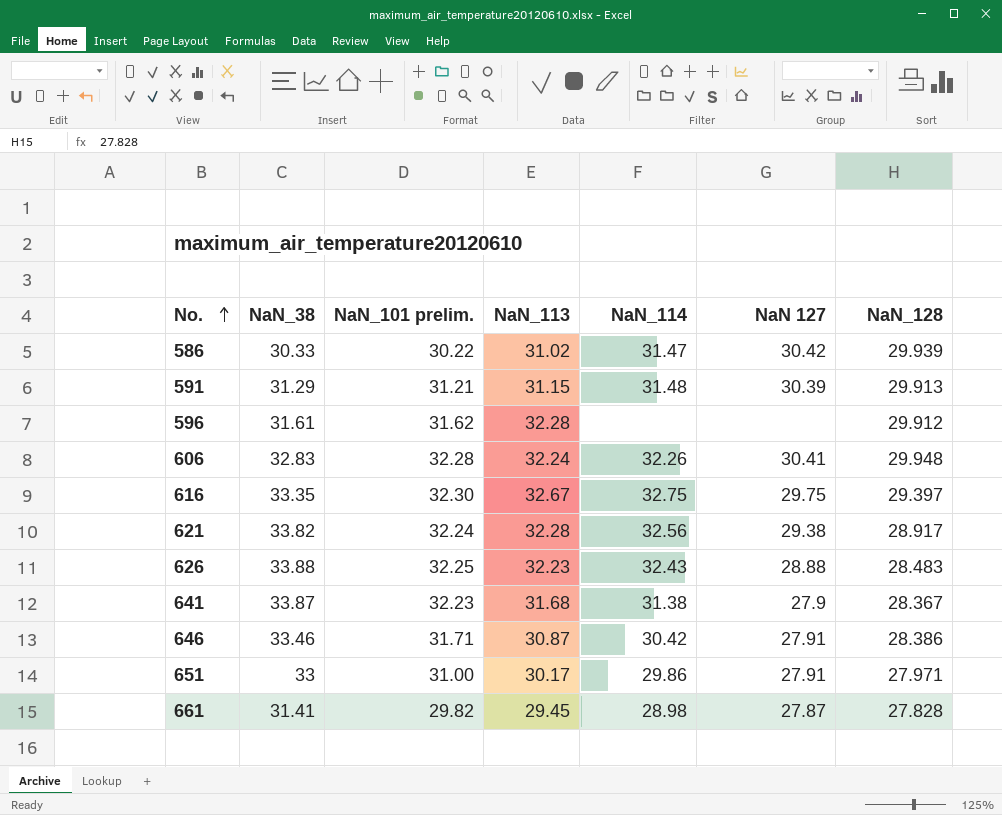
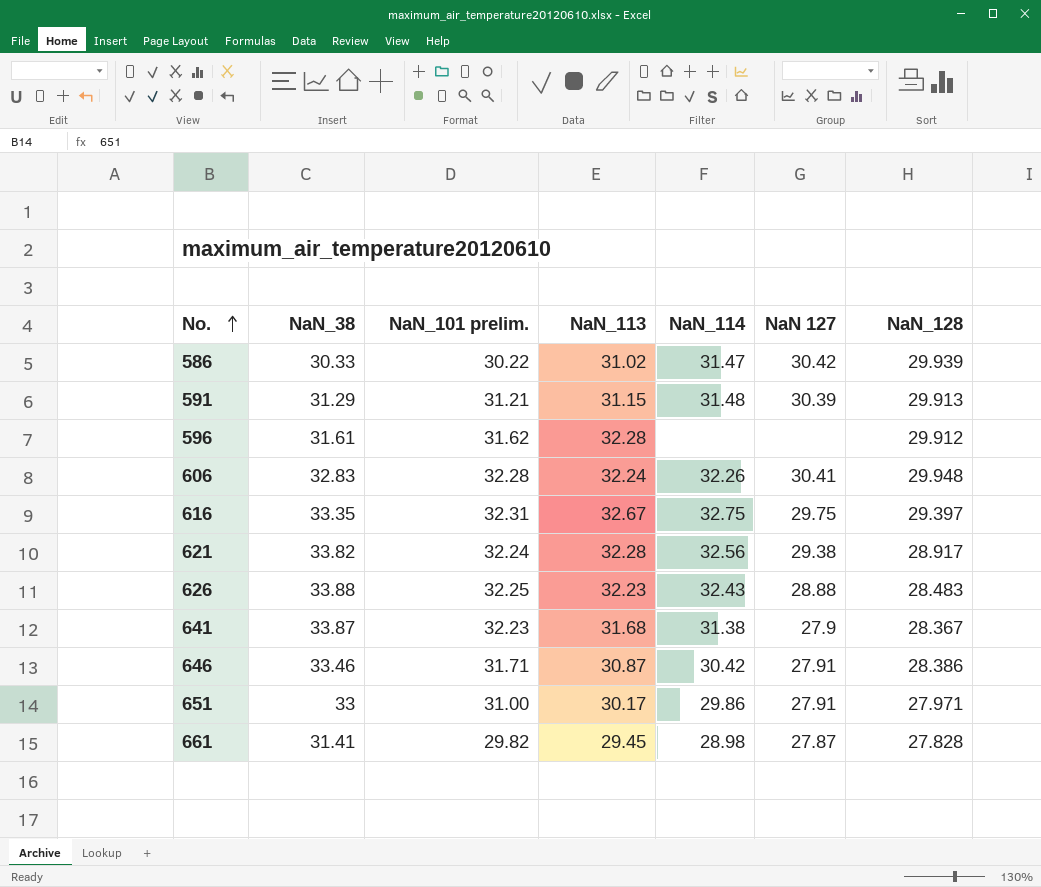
616 | NaN_101 prelim.: 32.30 -> 32.31

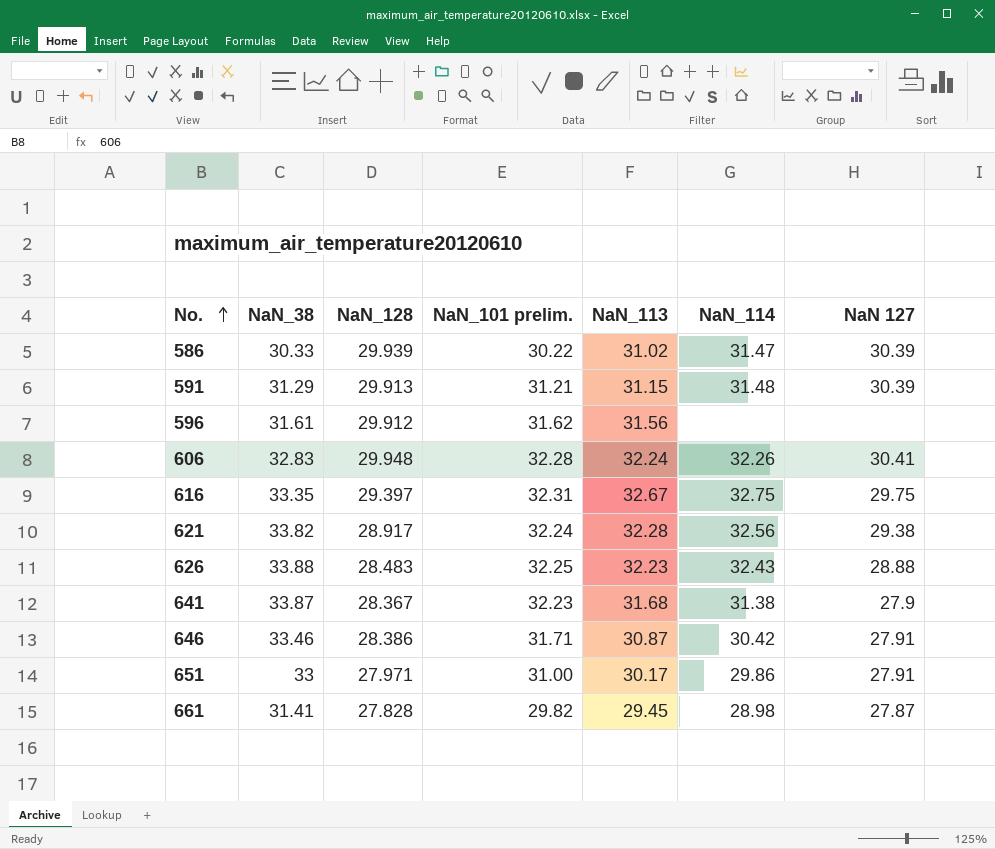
column NaN_128 | position: 7 -> 3
586 | NaN 127: 30.42 -> 30.39
596 | NaN_113: 32.28 -> 31.56

